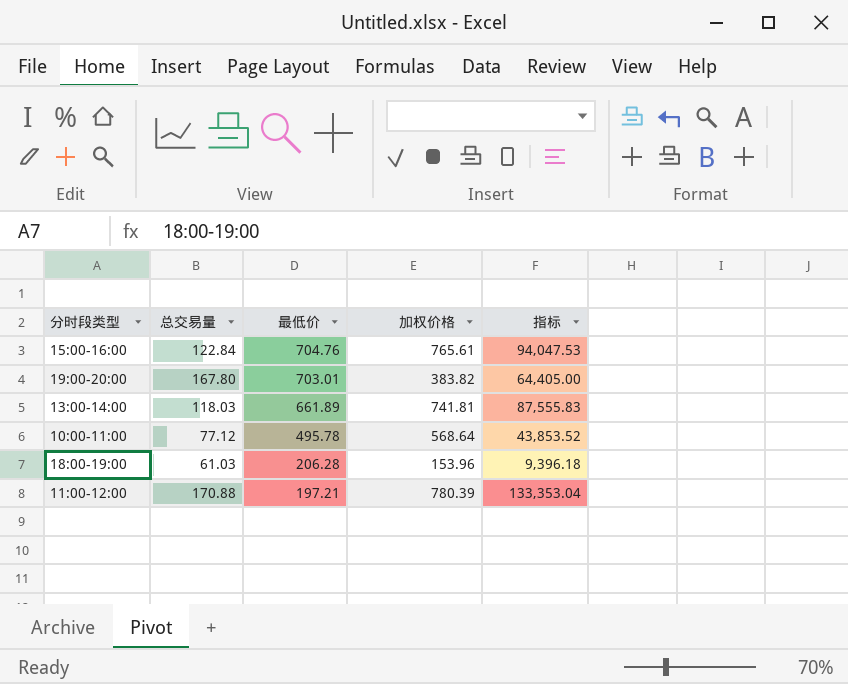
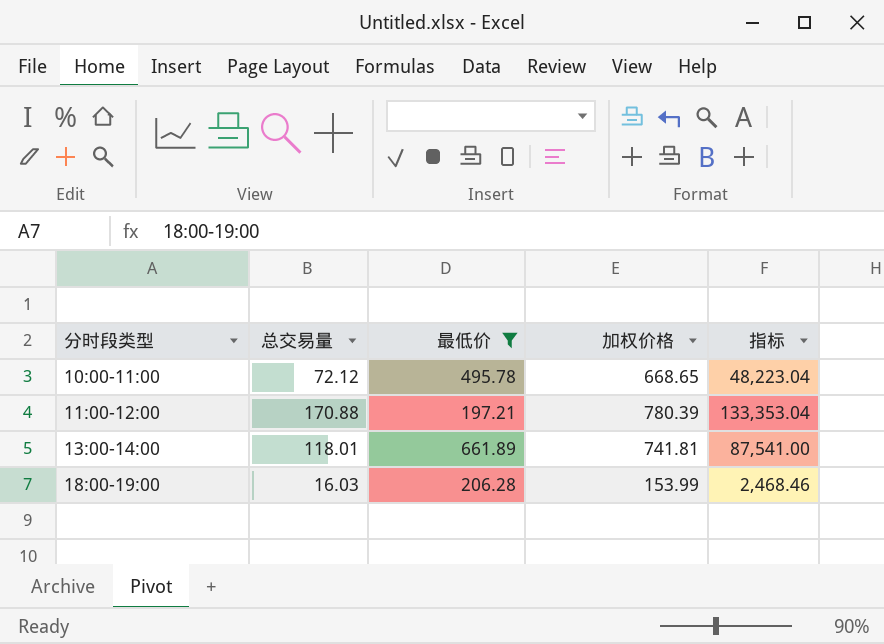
filter: none -> 最低价 <= 661.89
row order: 最低价 descending -> 分时段类型 ascending
10:00-11:00 | 总交易量: 77.12 -> 72.12
10:00-11:00 | 加权价格: 568.64 -> 668.65
10:00-11:00 | 指标: 43,853.52 -> 48,223.04
13:00-14:00 | 总交易量: 118.03 -> 118.01
13:00-14:00 | 指标: 87,555.83 -> 87,541.00
18:00-19:00 | 总交易量: 61.03 -> 16.03
18:00-19:00 | 加权价格: 153.96 -> 153.99
18:00-19:00 | 指标: 9,396.18 -> 2,468.46

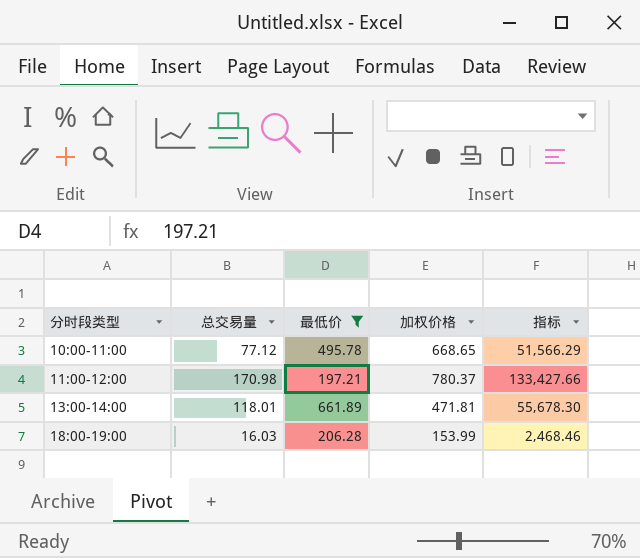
10:00-11:00 | 总交易量: 72.12 -> 77.12
10:00-11:00 | 指标: 48,223.04 -> 51,566.29
11:00-12:00 | 总交易量: 170.88 -> 170.98
11:00-12:00 | 加权价格: 780.39 -> 780.37
11:00-12:00 | 指标: 133,353.04 -> 133,427.66
13:00-14:00 | 加权价格: 741.81 -> 471.81
13:00-14:00 | 指标: 87,541.00 -> 55,678.30

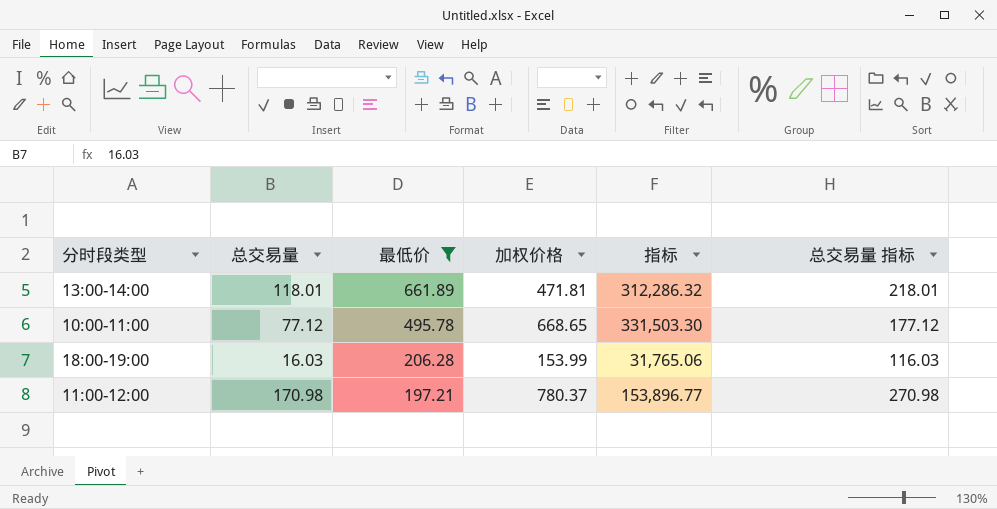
row order: 分时段类型 ascending -> 最低价 descending
column 指标 | formula: [总交易量] * [加权价格] -> [最低价] * [加权价格]
column 总交易量 指标 | formula: none -> [总交易量] + 100

